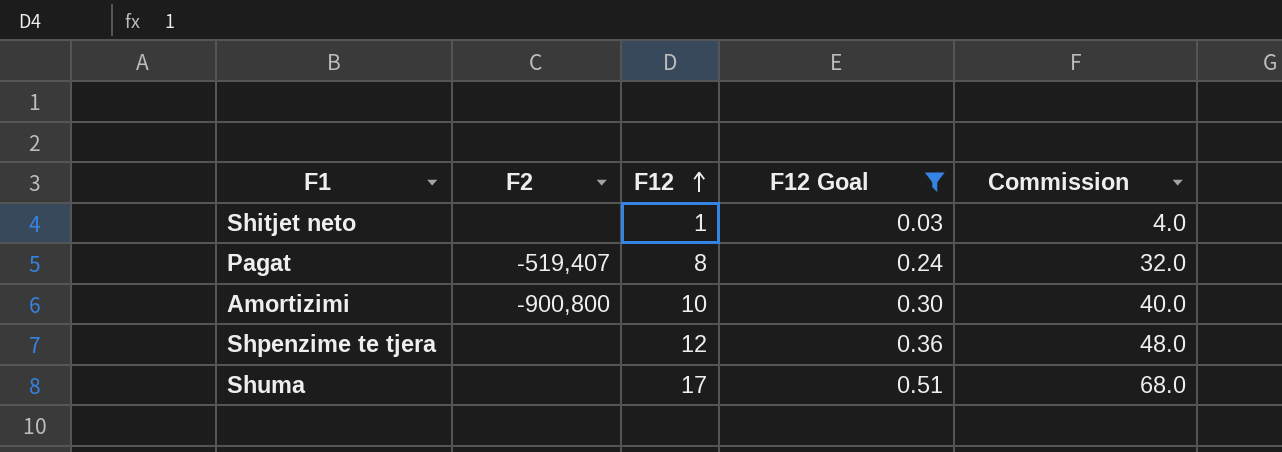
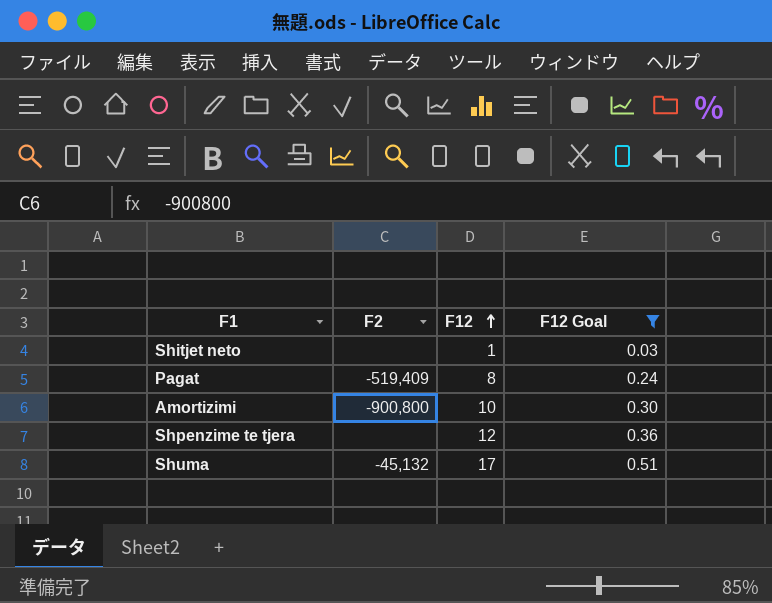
column Commission | formula: [F12] * 4 -> none
Pagat | F2: -519,407 -> -519,409
Shuma | F2: none -> -45,132

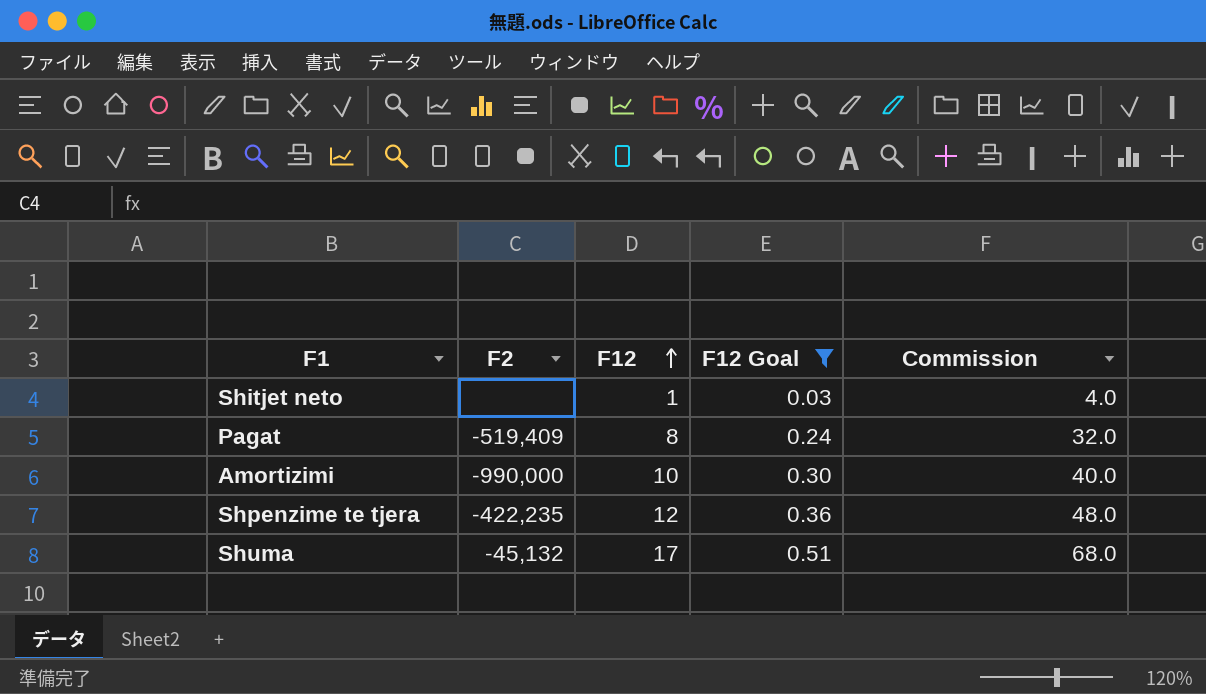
column Commission | formula: none -> [F12] * 4
Amortizimi | F2: -900,800 -> -990,000
Shpenzime te tjera | F2: none -> -422,235

